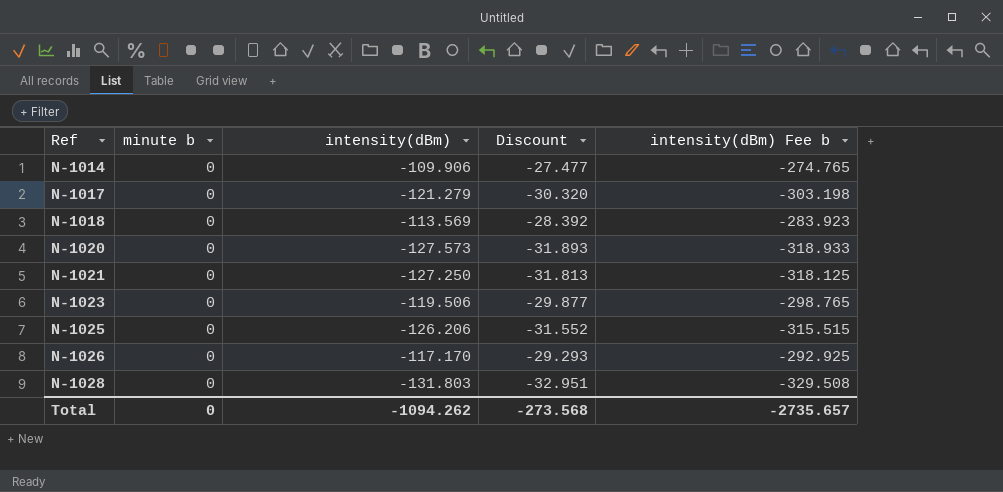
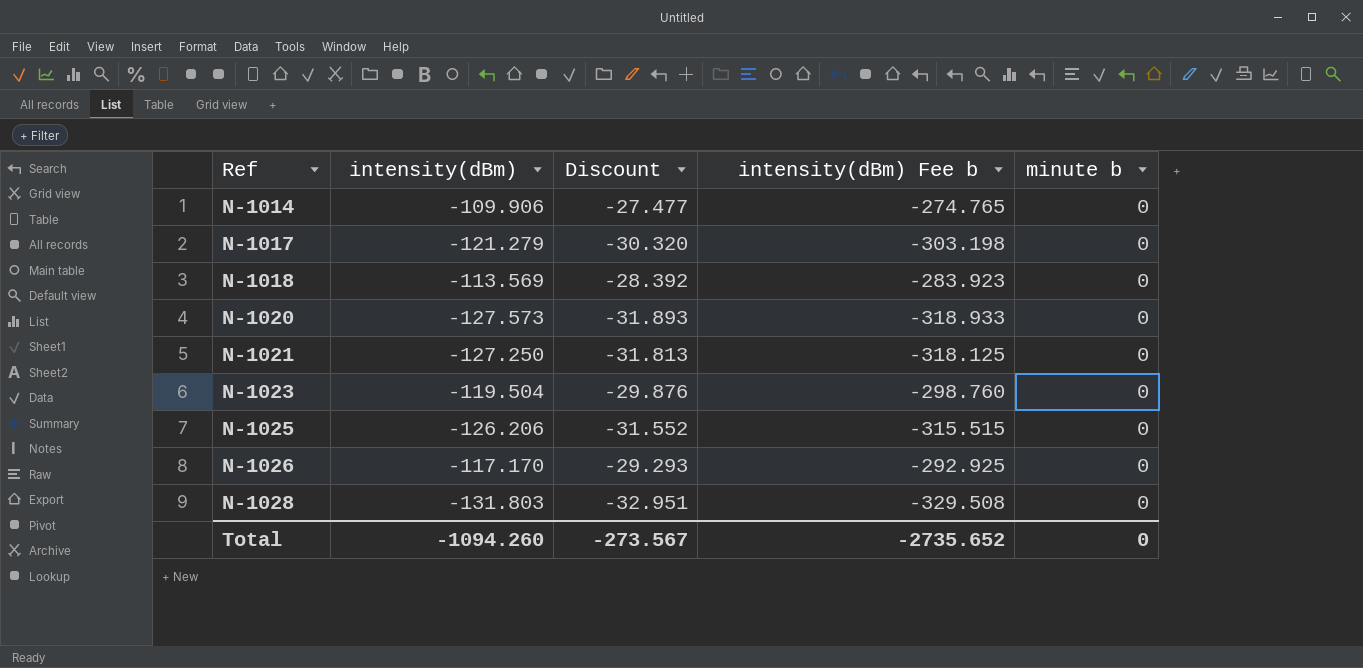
column minute b | position: 2 -> 5
N-1023 | intensity(dBm): -119.506 -> -119.504
N-1023 | Discount: -29.877 -> -29.876
N-1023 | intensity(dBm) Fee b: -298.765 -> -298.760
Total | intensity(dBm): -1094.262 -> -1094.260
Total | Discount: -273.568 -> -273.567
Total | intensity(dBm) Fee b: -2735.657 -> -2735.652

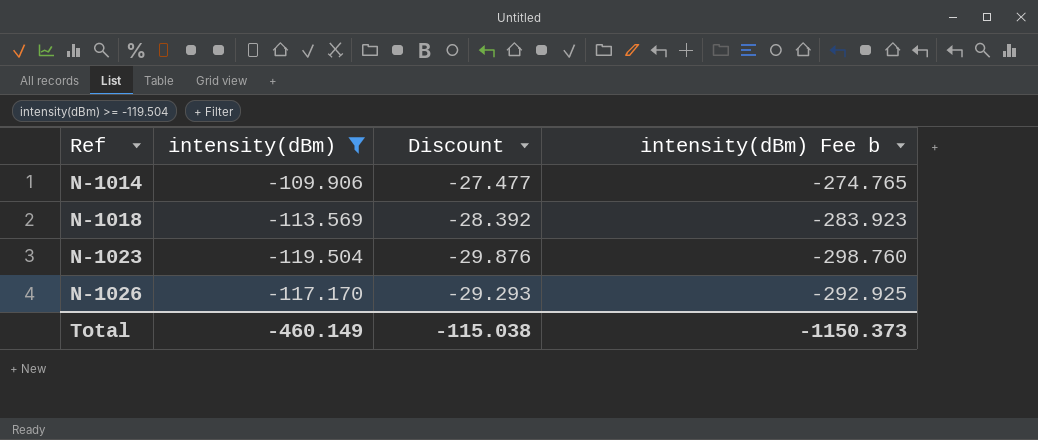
filter: none -> intensity(dBm) >= -119.504
column minute b | position: 5 -> none
Total | intensity(dBm): -1094.260 -> -460.149
Total | Discount: -273.567 -> -115.038
Total | intensity(dBm) Fee b: -2735.652 -> -1150.373

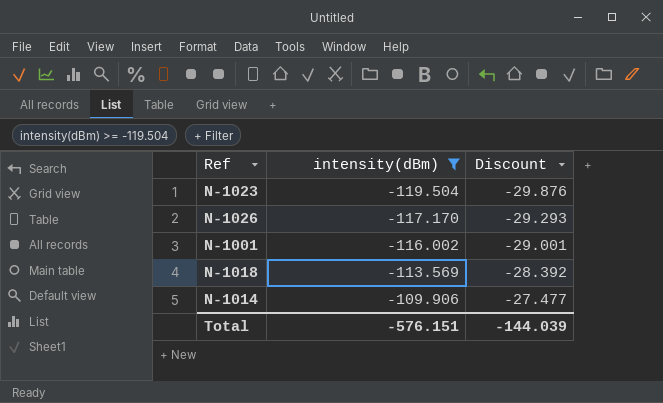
row order: Ref ascending -> intensity(dBm) ascending
column intensity(dBm) Fee b | formula: [intensity(dBm)] * 2.5 -> none
row N-1001: none -> -116.002 | -29.001
Total | intensity(dBm): -460.149 -> -576.151
Total | Discount: -115.038 -> -144.039

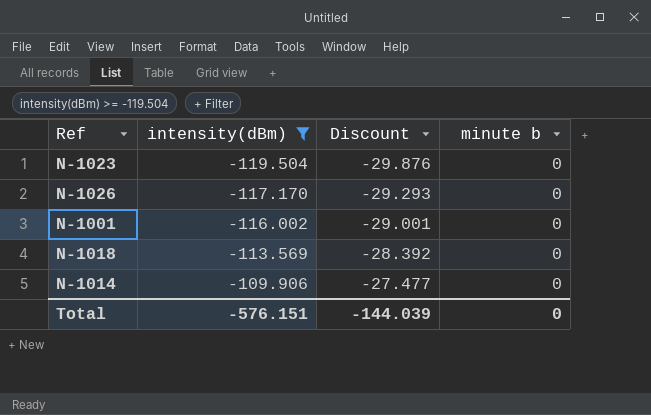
column minute b | position: none -> 4

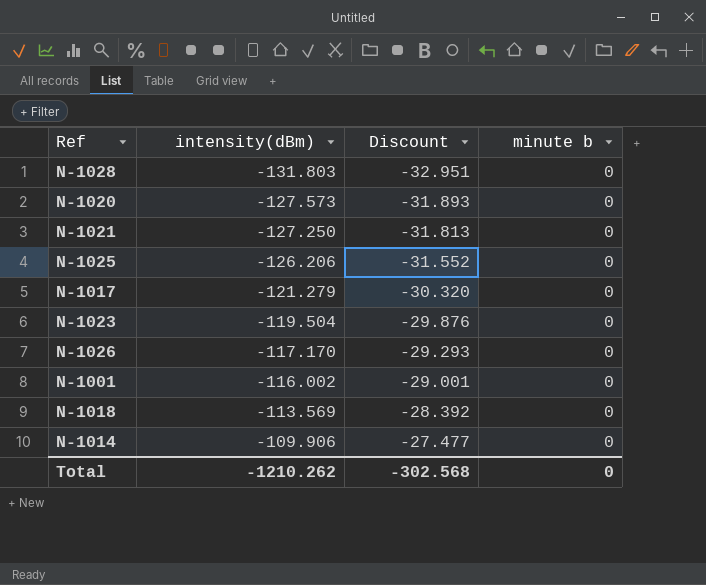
filter: intensity(dBm) >= -119.504 -> none
Total | intensity(dBm): -576.151 -> -1210.262
Total | Discount: -144.039 -> -302.568

